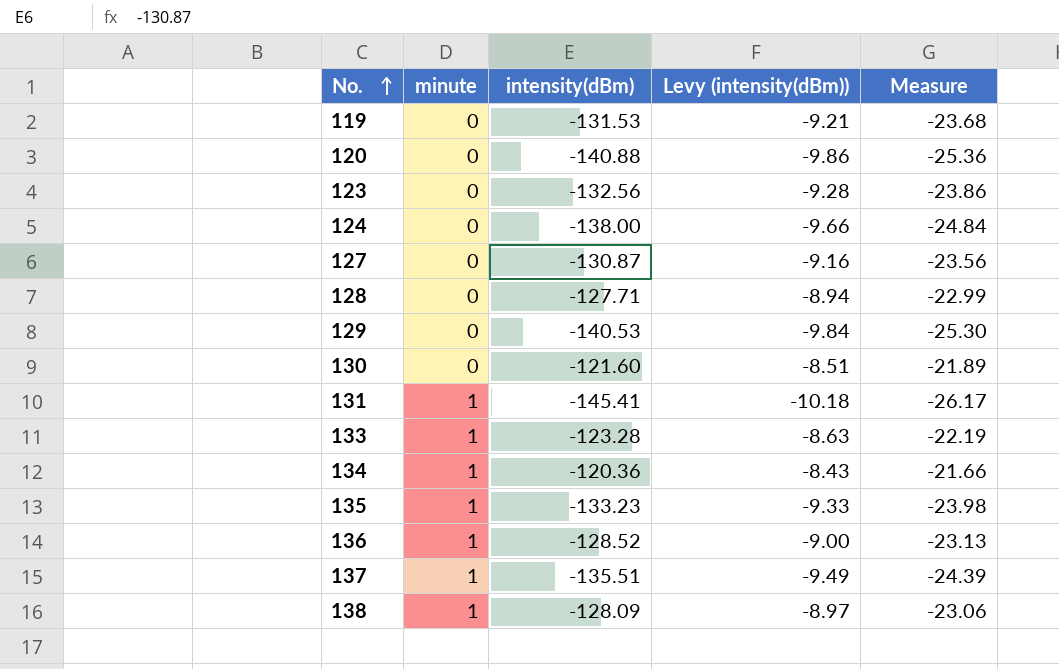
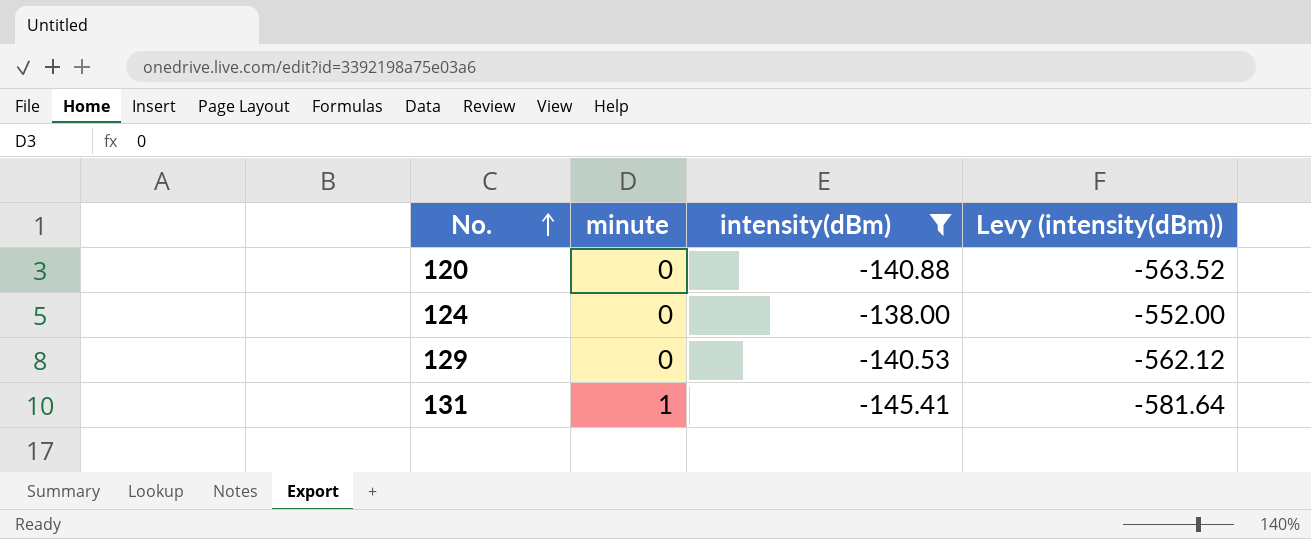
filter: none -> intensity(dBm) <= -138.00
column Measure | formula: [intensity(dBm)] * 0.18 -> none
column Levy (intensity(dBm)) | formula: [intensity(dBm)] * 0.07 -> [intensity(dBm)] * 4

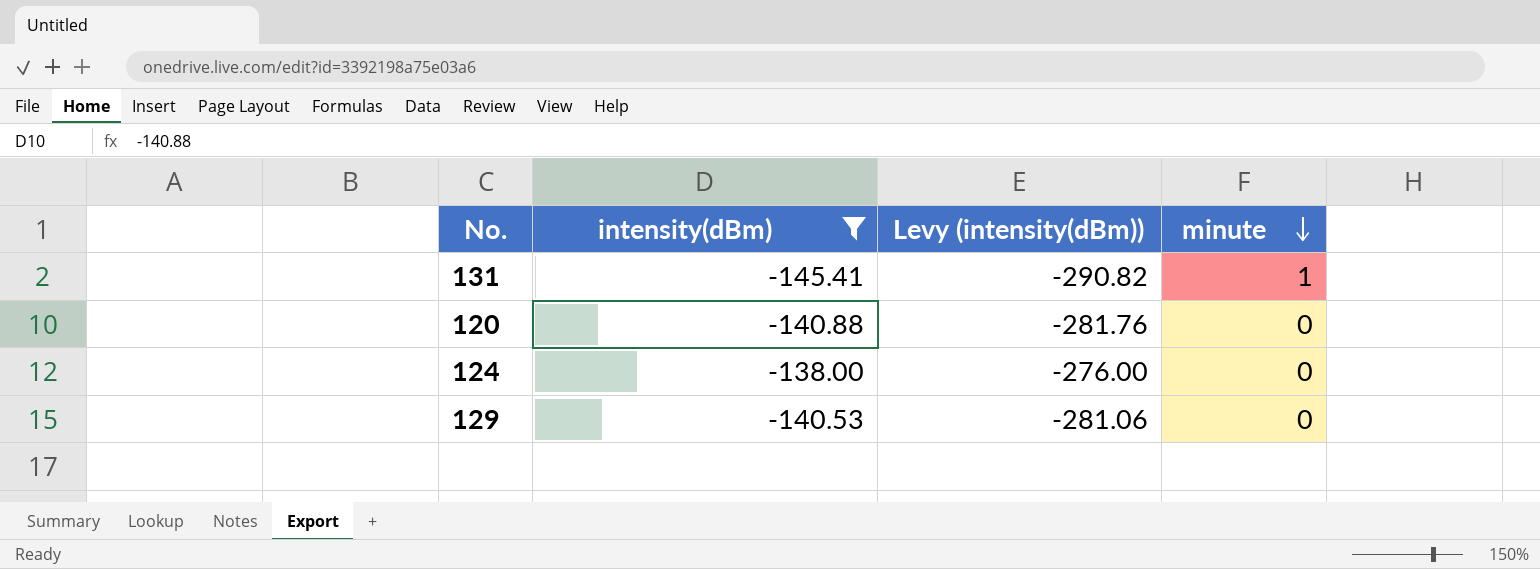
row order: No. ascending -> minute descending
column Levy (intensity(dBm)) | formula: [intensity(dBm)] * 4 -> [intensity(dBm)] * 2
column minute | position: 2 -> 4

